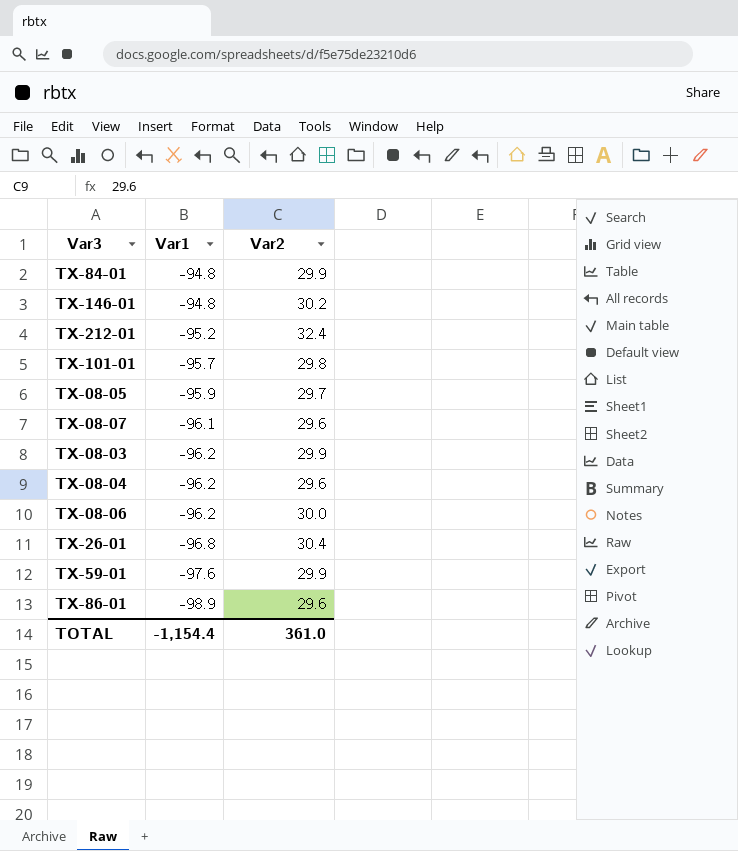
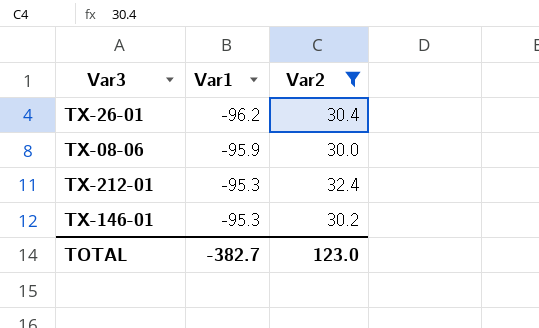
filter: none -> Var2 >= 30.0
row order: Var1 descending -> Var1 ascending
TX-26-01 | Var1: -96.8 -> -96.2
TX-08-06 | Var1: -96.2 -> -95.9
TX-212-01 | Var1: -95.2 -> -95.3
TX-146-01 | Var1: -94.8 -> -95.3
TOTAL | Var1: -1,154.4 -> -382.7
TOTAL | Var2: 361.0 -> 123.0

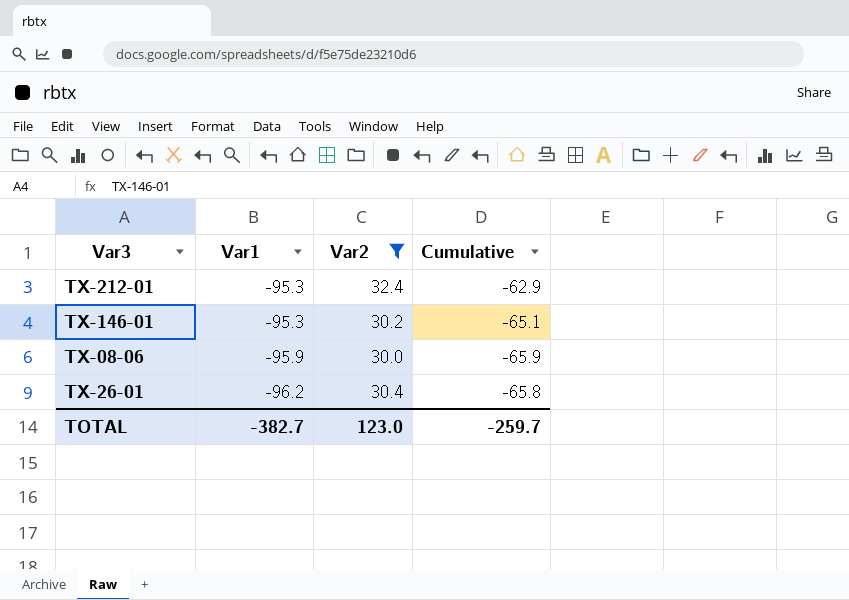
row order: Var1 ascending -> Var1 descending
column Cumulative | formula: none -> [Var1] + [Var2]

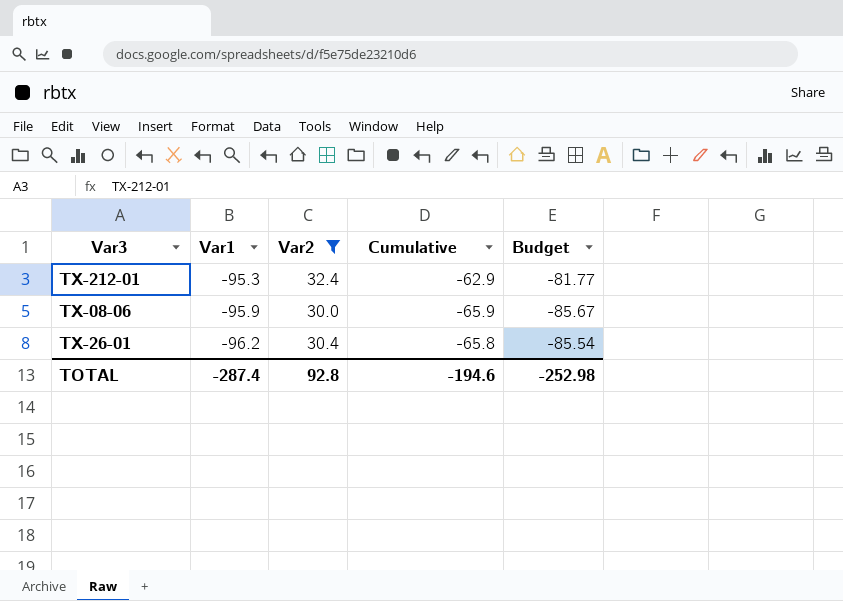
column Budget | formula: none -> [Cumulative] * 1.3
row TX-146-01: -95.3 | 30.2 | -65.1 -> none
TOTAL | Var1: -382.7 -> -287.4
TOTAL | Var2: 123.0 -> 92.8
TOTAL | Cumulative: -259.7 -> -194.6

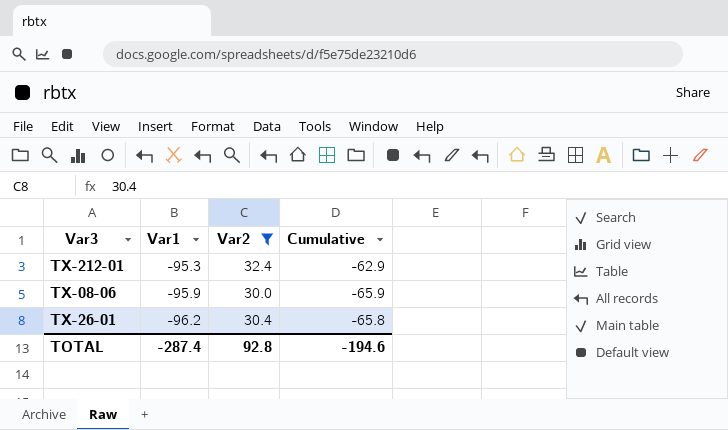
column Budget | formula: [Cumulative] * 1.3 -> none

